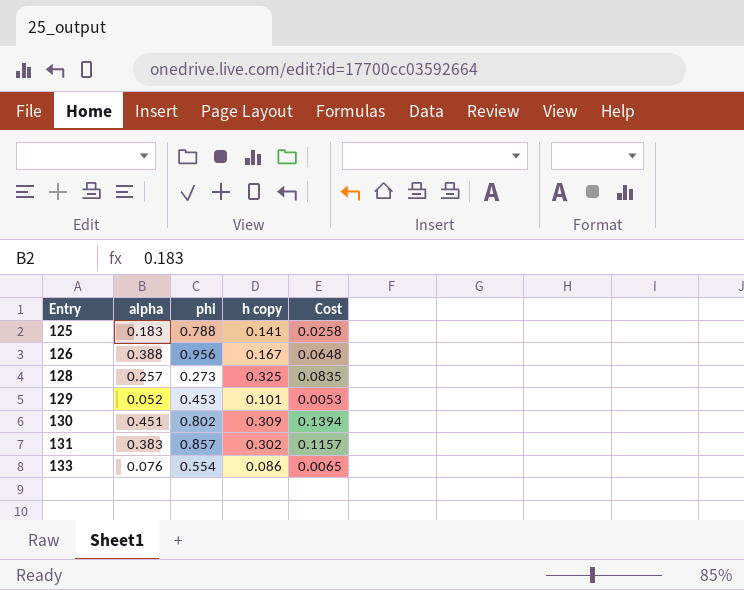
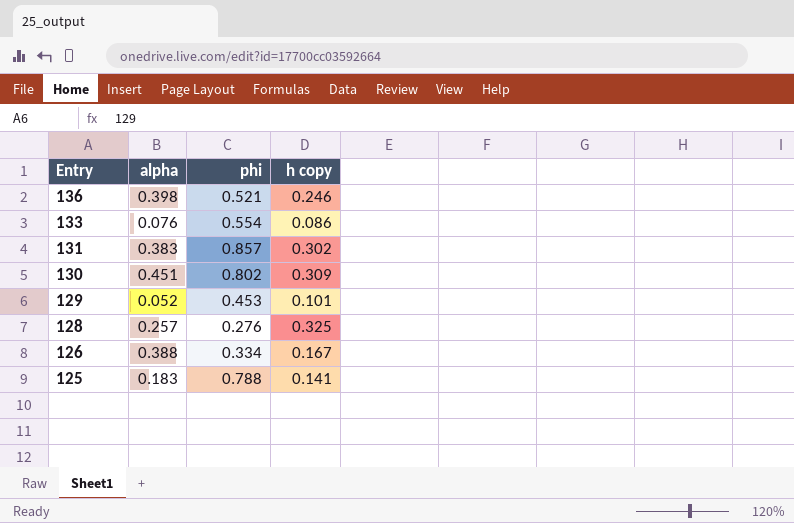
row order: Entry ascending -> Entry descending
column Cost | formula: [alpha] * [h copy] -> none
row 136: none -> 0.398 | 0.521 | 0.246
128 | phi: 0.273 -> 0.276
126 | phi: 0.956 -> 0.334

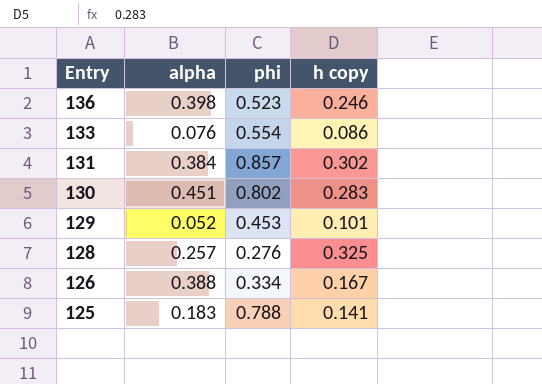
136 | phi: 0.521 -> 0.523
131 | alpha: 0.383 -> 0.384
130 | h copy: 0.309 -> 0.283

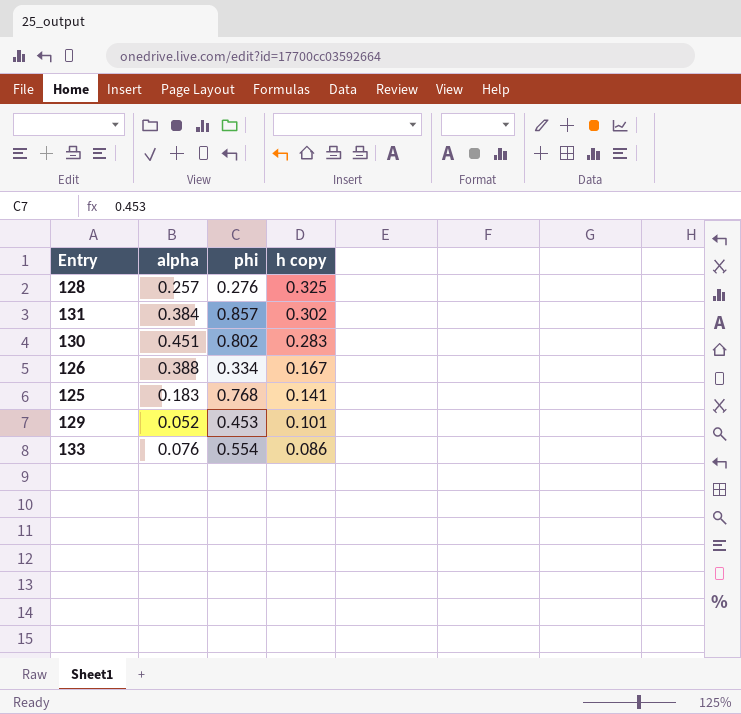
row order: Entry descending -> h copy descending
row 136: 0.398 | 0.523 | 0.246 -> none
125 | phi: 0.788 -> 0.768

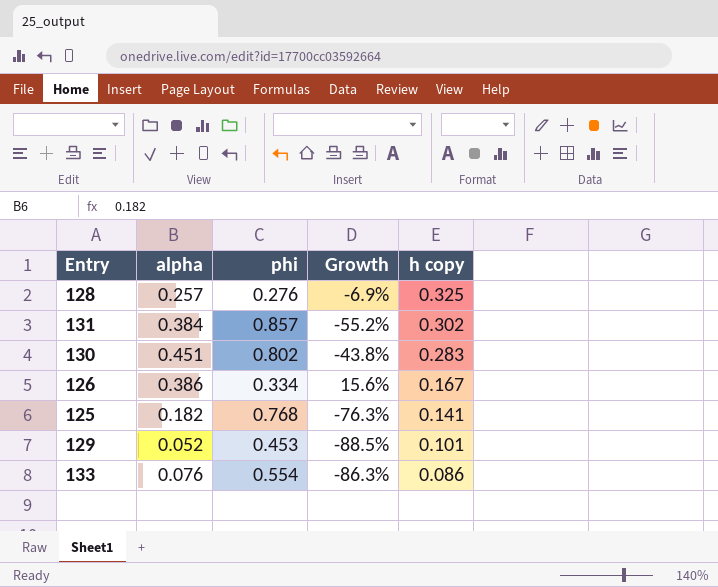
column Growth | formula: none -> ([alpha] - [phi]) / [phi]
126 | alpha: 0.388 -> 0.386
125 | alpha: 0.183 -> 0.182

